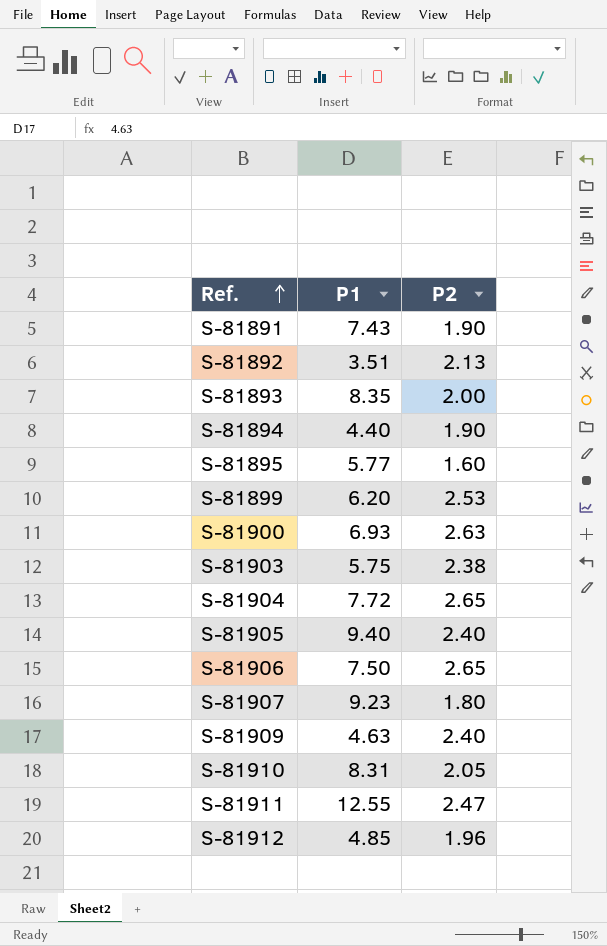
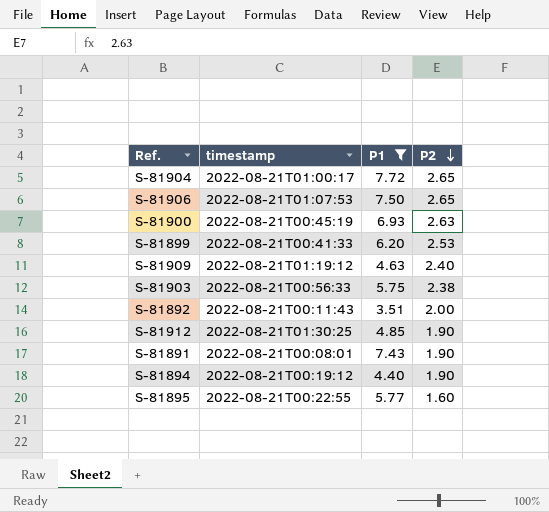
filter: none -> P1 <= 7.72
row order: Ref. ascending -> P2 descending
column timestamp | position: none -> 2
S-81892 | P2: 2.13 -> 2.00
S-81912 | P2: 1.96 -> 1.90

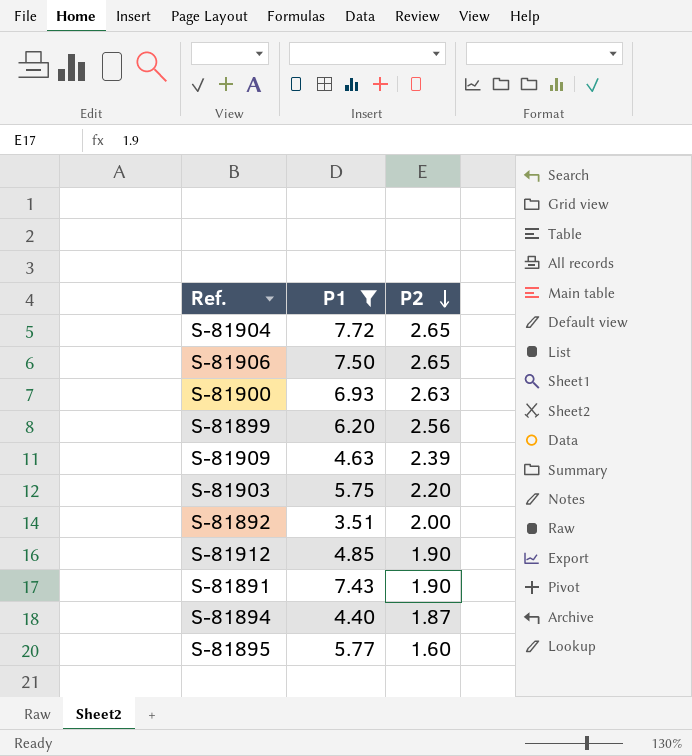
column timestamp | position: 2 -> none
S-81899 | P2: 2.53 -> 2.56
S-81909 | P2: 2.40 -> 2.39
S-81903 | P2: 2.38 -> 2.20
S-81894 | P2: 1.90 -> 1.87

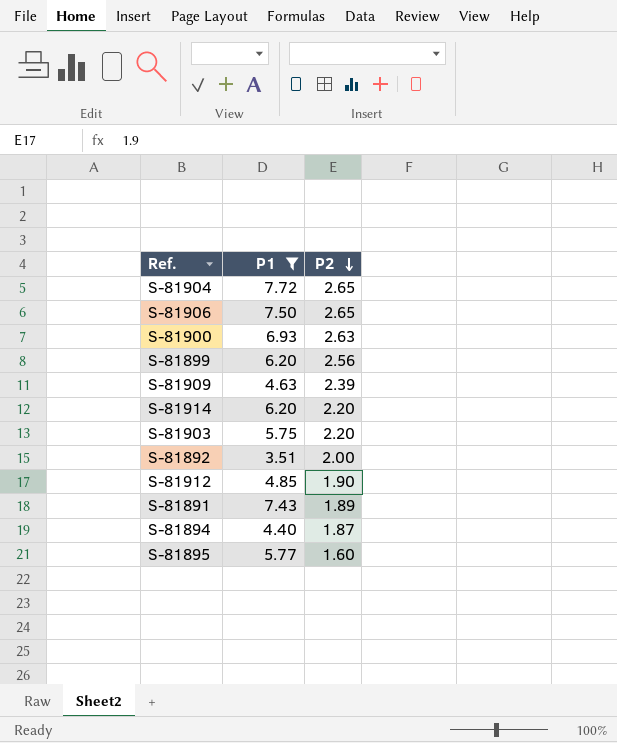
row S-81914: none -> 6.20 | 2.20
S-81891 | P2: 1.90 -> 1.89

